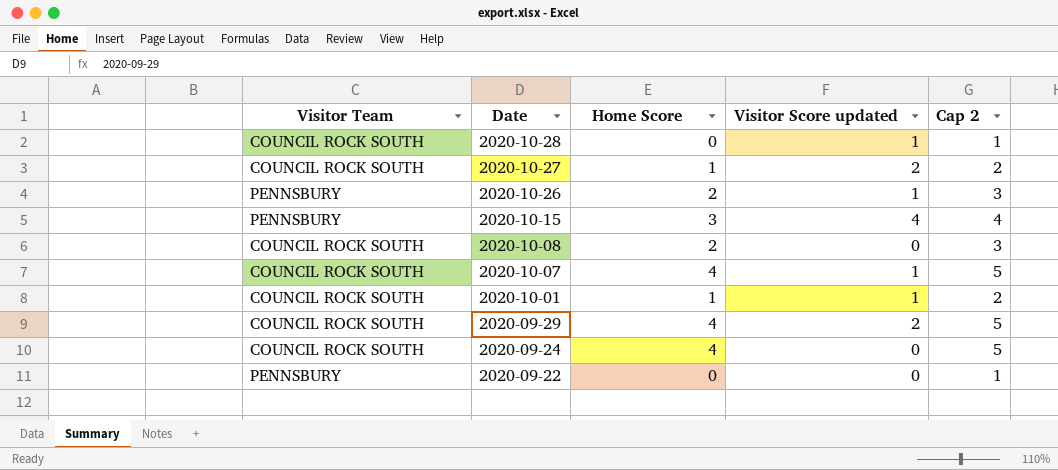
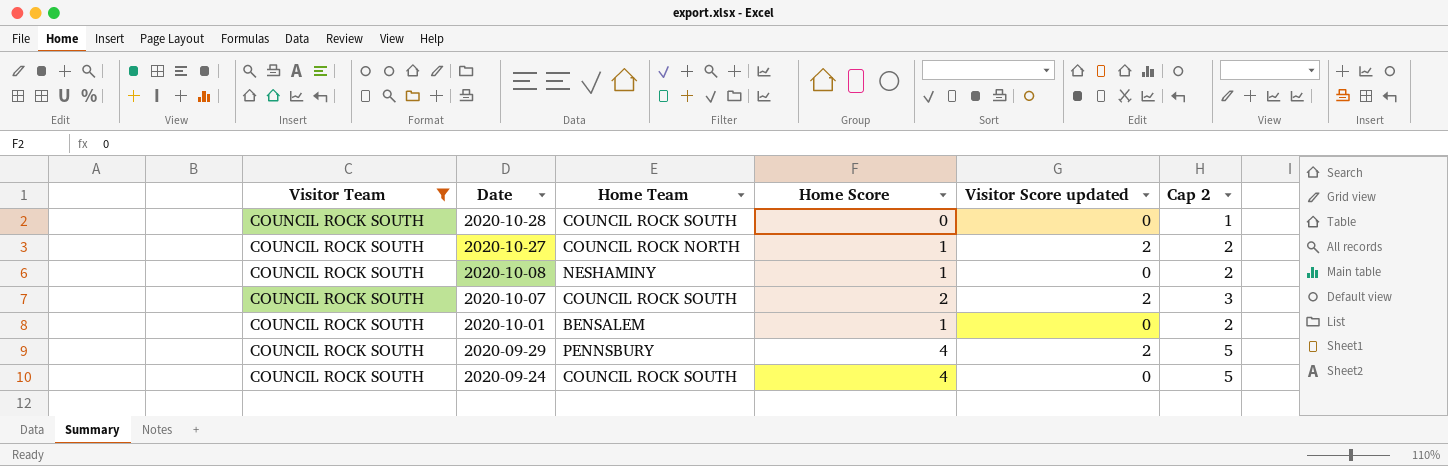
filter: none -> Visitor Team = COUNCIL ROCK SOUTH
column Home Team | position: none -> 3
2020-10-28 | Visitor Score updated: 1 -> 0
2020-10-08 | Home Score: 2 -> 1
2020-10-08 | Cap 2: 3 -> 2
2020-10-07 | Home Score: 4 -> 2
2020-10-07 | Visitor Score updated: 1 -> 2
2020-10-07 | Cap 2: 5 -> 3
2020-10-01 | Visitor Score updated: 1 -> 0

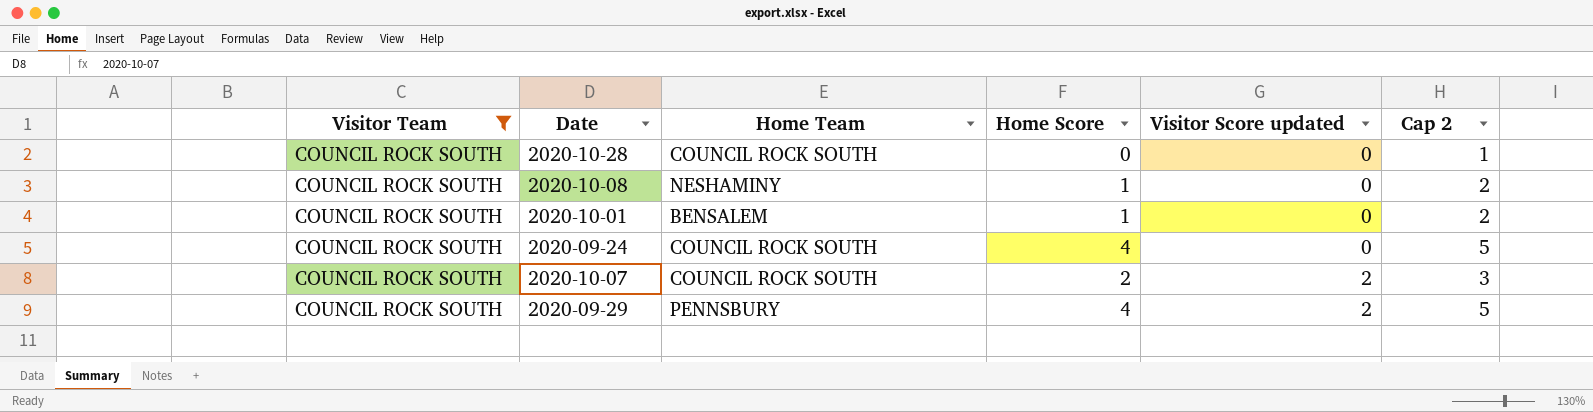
row order: Date descending -> Visitor Score updated ascending
row 2020-10-27: COUNCIL ROCK SOUTH | COUNCIL ROCK NORTH | 1 | 2 | 2 -> none

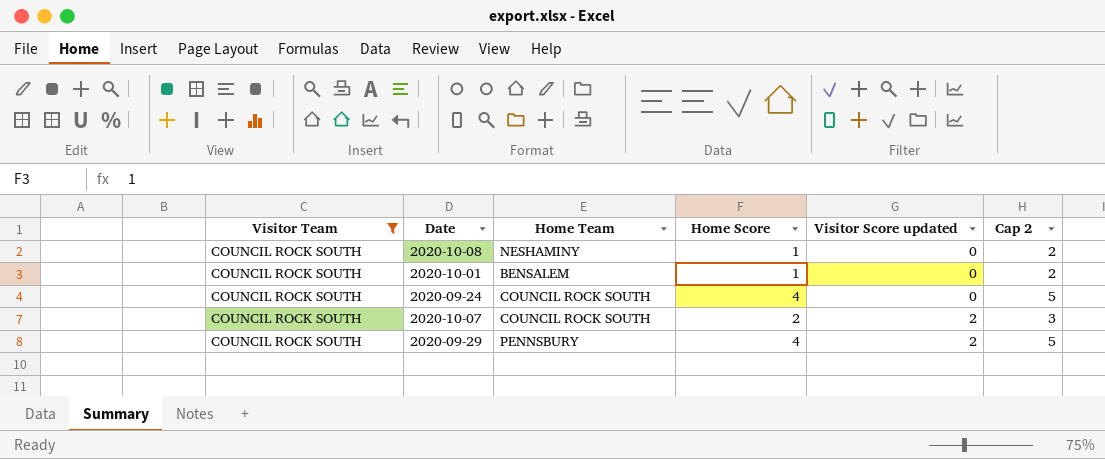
row 2020-10-28: COUNCIL ROCK SOUTH | COUNCIL ROCK SOUTH | 0 | 0 | 1 -> none

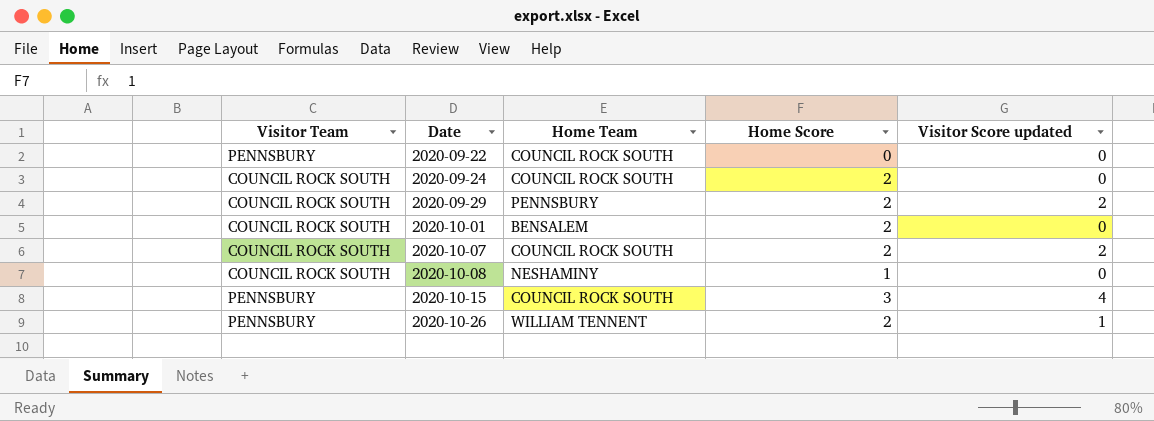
filter: Visitor Team = COUNCIL ROCK SOUTH -> none
row order: Visitor Score updated ascending -> Date ascending
column Cap 2 | formula: [Home Score] + 1 -> none
2020-09-24 | Home Score: 4 -> 2
2020-09-29 | Home Score: 4 -> 2
2020-10-01 | Home Score: 1 -> 2

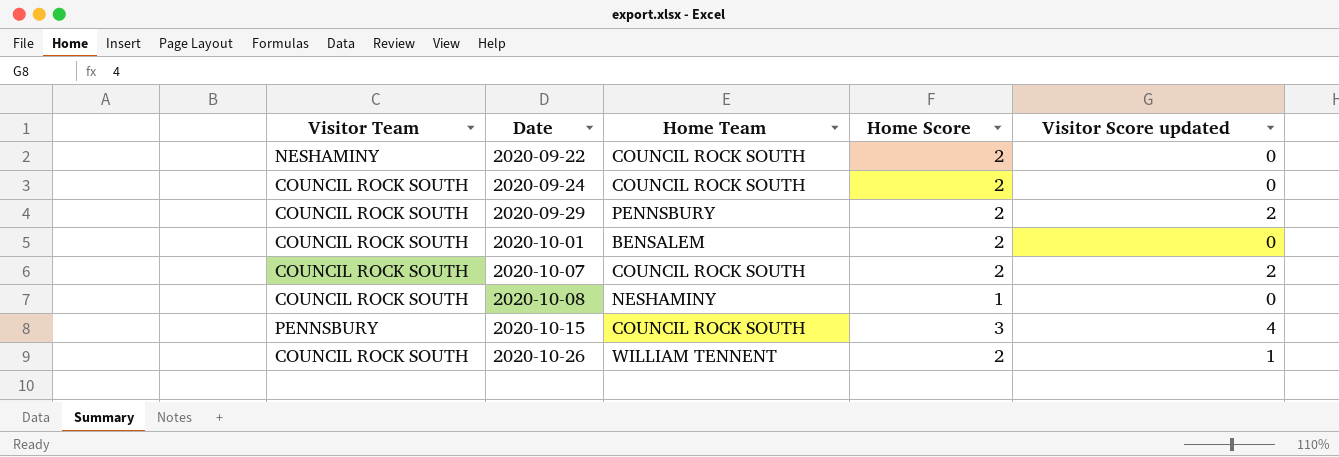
2020-09-22 | Visitor Team: PENNSBURY -> NESHAMINY
2020-09-22 | Home Score: 0 -> 2
2020-10-26 | Visitor Team: PENNSBURY -> COUNCIL ROCK SOUTH

